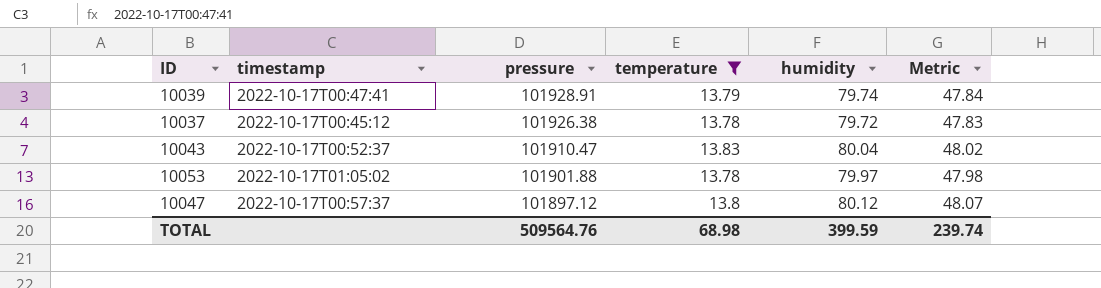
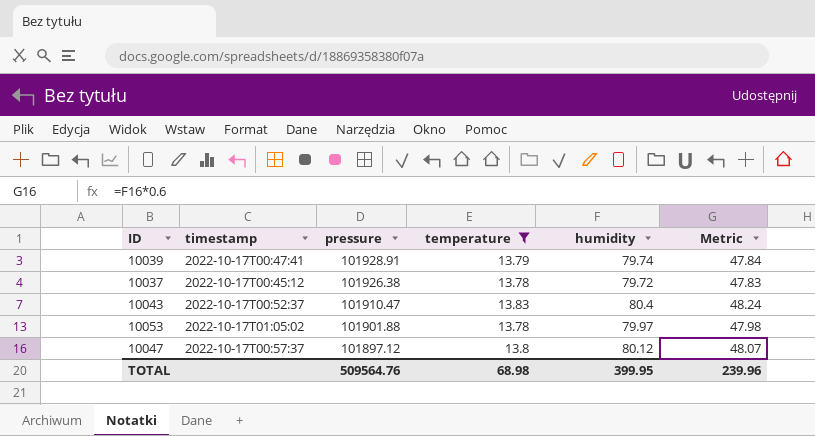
10043 | humidity: 80.04 -> 80.4
10043 | Metric: 48.02 -> 48.24
TOTAL | humidity: 399.59 -> 399.95
TOTAL | Metric: 239.74 -> 239.96

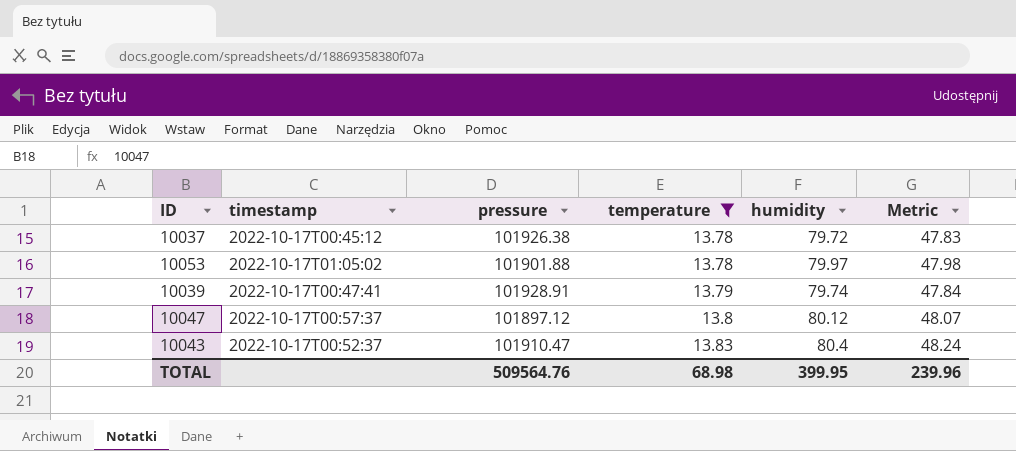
row order: pressure descending -> temperature ascending

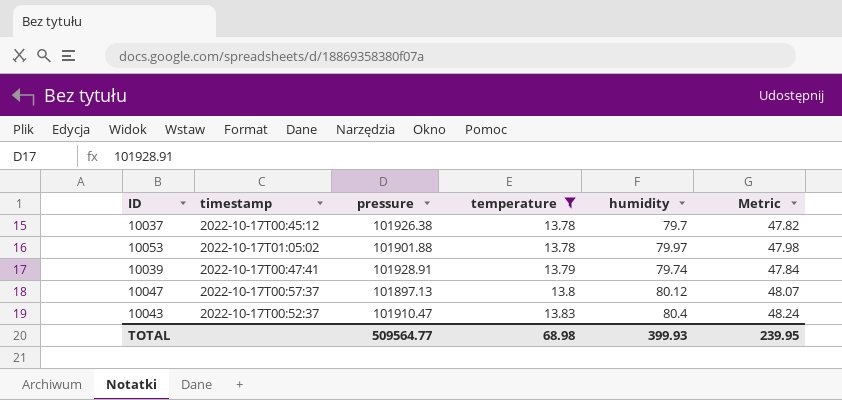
10037 | humidity: 79.72 -> 79.7
10037 | Metric: 47.83 -> 47.82
10047 | pressure: 101897.12 -> 101897.13
TOTAL | pressure: 509564.76 -> 509564.77
TOTAL | humidity: 399.95 -> 399.93
TOTAL | Metric: 239.96 -> 239.95

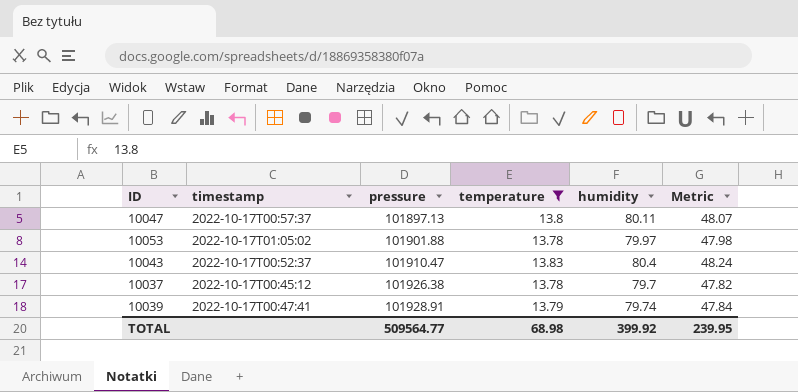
row order: temperature ascending -> pressure ascending
10047 | humidity: 80.12 -> 80.11
TOTAL | humidity: 399.93 -> 399.92

